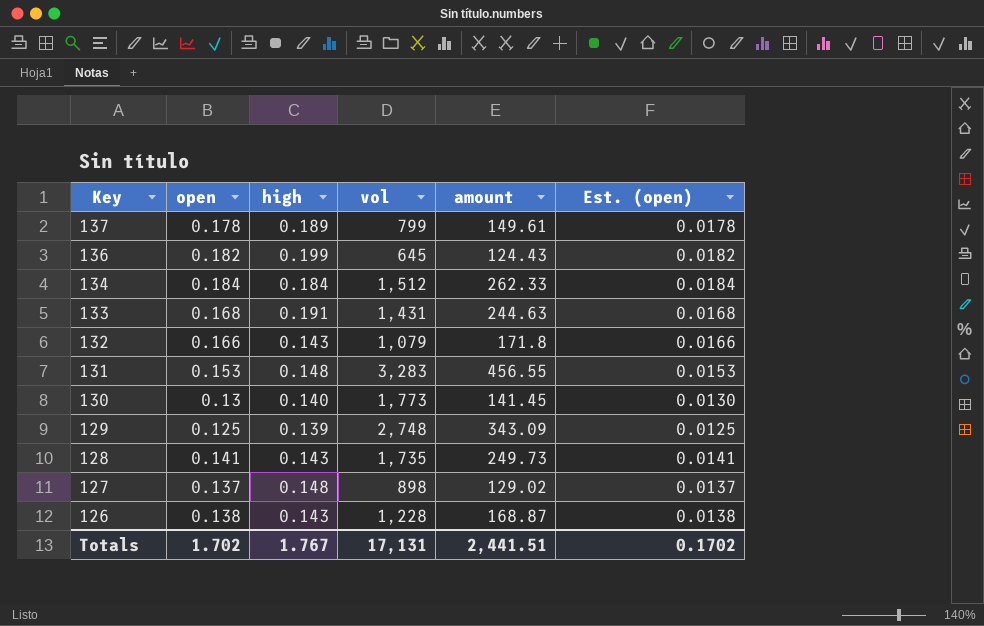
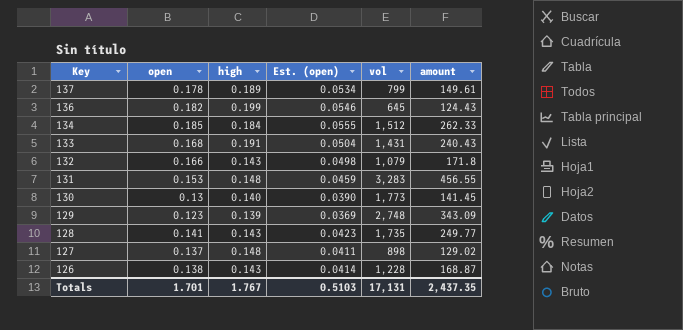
column Est. (open) | formula: [open] * 0.1 -> [open] * 0.3
column Est. (open) | position: 6 -> 4
134 | open: 0.184 -> 0.185
133 | amount: 244.63 -> 240.43
129 | open: 0.125 -> 0.123
128 | amount: 249.73 -> 249.77
Totals | open: 1.702 -> 1.701
Totals | Est. (open): 0.1702 -> 0.5103
Totals | amount: 2,441.51 -> 2,437.35

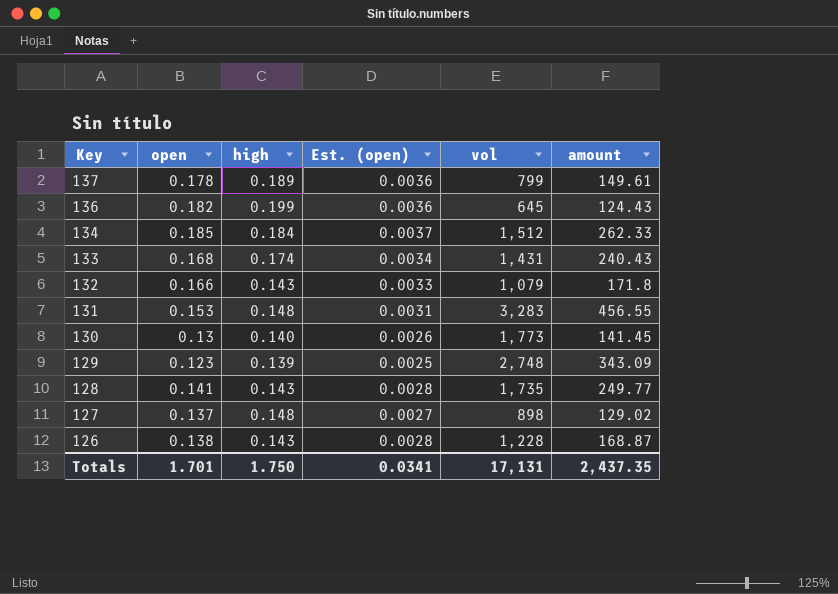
column Est. (open) | formula: [open] * 0.3 -> [open] * 0.02
133 | high: 0.191 -> 0.174
Totals | high: 1.767 -> 1.750
Totals | Est. (open): 0.5103 -> 0.0341

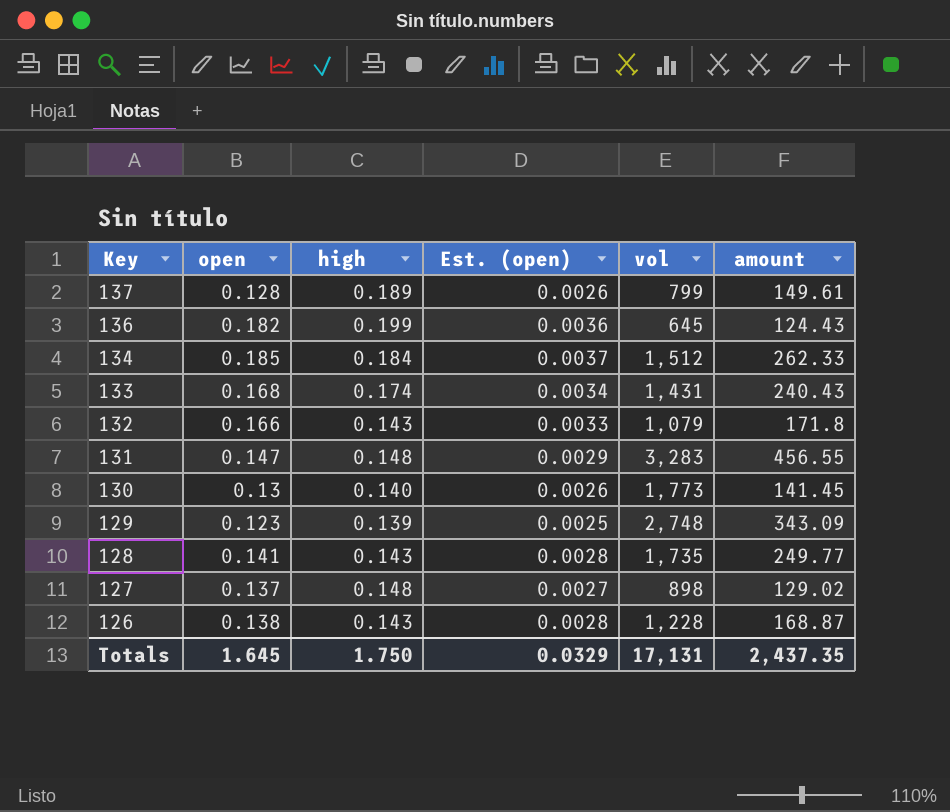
137 | open: 0.178 -> 0.128
137 | Est. (open): 0.0036 -> 0.0026
131 | open: 0.153 -> 0.147
131 | Est. (open): 0.0031 -> 0.0029
Totals | open: 1.701 -> 1.645
Totals | Est. (open): 0.0341 -> 0.0329

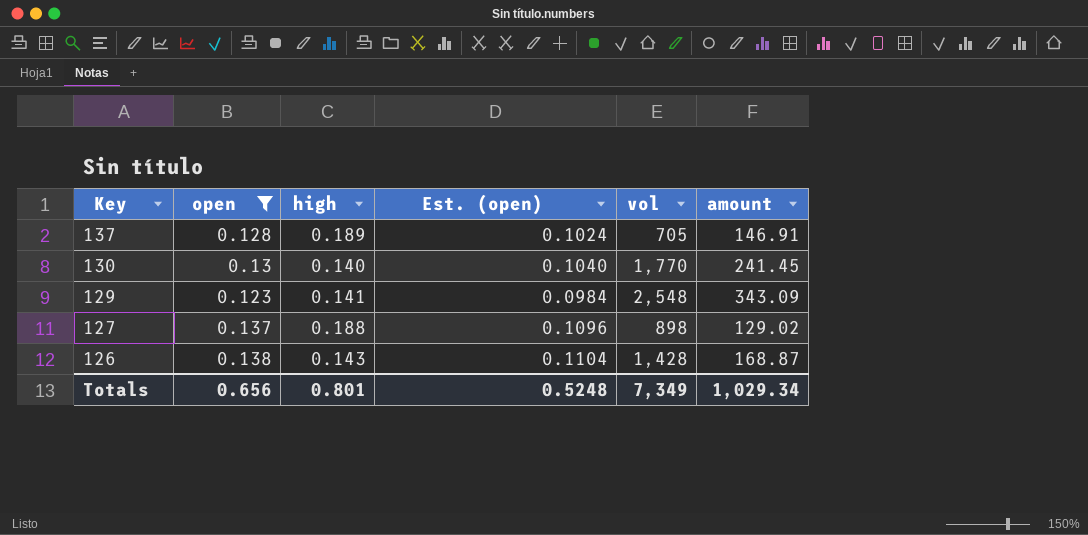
filter: none -> open <= 0.138
column Est. (open) | formula: [open] * 0.02 -> [open] * 0.8
137 | vol: 799 -> 705
137 | amount: 149.61 -> 146.91
130 | vol: 1,773 -> 1,770
130 | amount: 141.45 -> 241.45
129 | high: 0.139 -> 0.141
129 | vol: 2,748 -> 2,548
127 | high: 0.148 -> 0.188
126 | vol: 1,228 -> 1,428
Totals | open: 1.645 -> 0.656
Totals | high: 1.750 -> 0.801
Totals | Est. (open): 0.0329 -> 0.5248
Totals | vol: 17,131 -> 7,349
Totals | amount: 2,437.35 -> 1,029.34

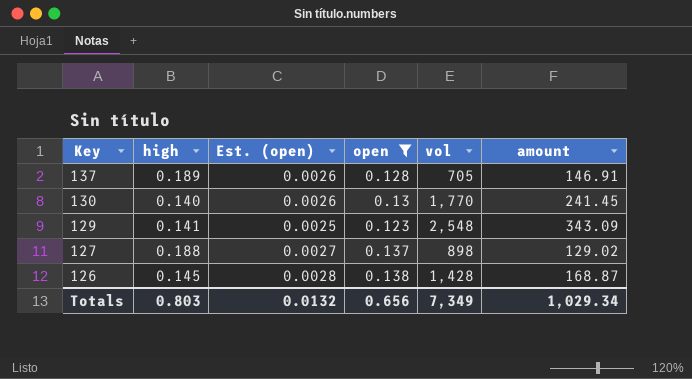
column Est. (open) | formula: [open] * 0.8 -> [open] * 0.02
column open | position: 2 -> 4
126 | high: 0.143 -> 0.145
Totals | high: 0.801 -> 0.803
Totals | Est. (open): 0.5248 -> 0.0132

